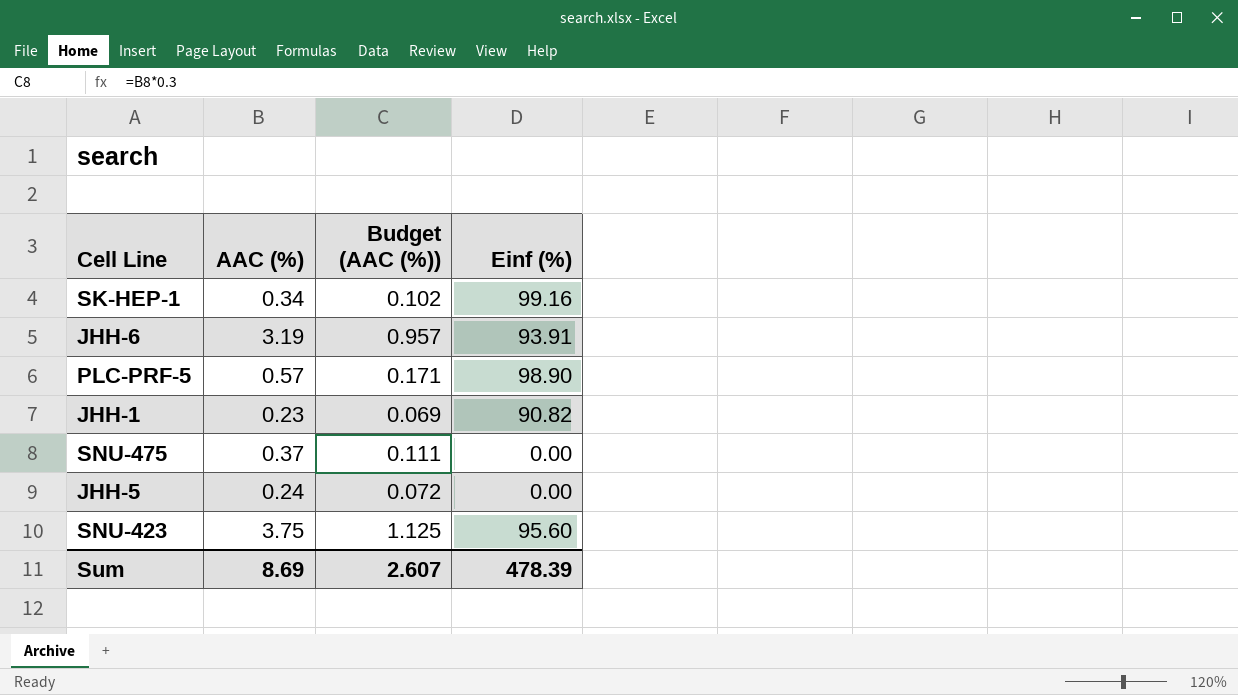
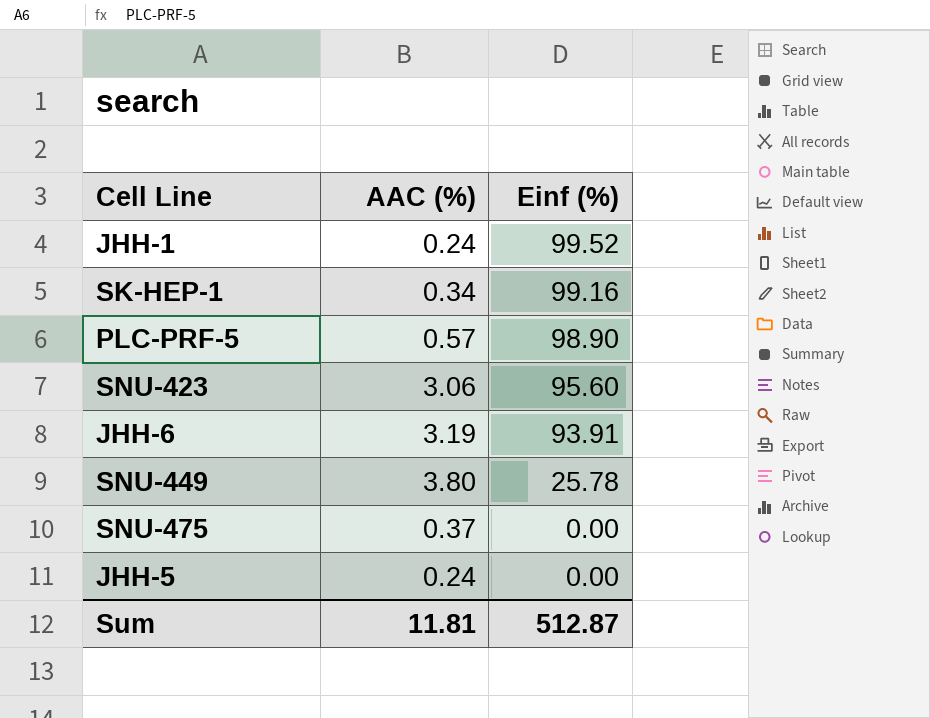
row order: none -> Einf (%) descending
column Budget (AAC (%)) | formula: [AAC (%)] * 0.3 -> none
JHH-1 | AAC (%): 0.23 -> 0.24
JHH-1 | Einf (%): 90.82 -> 99.52
SNU-423 | AAC (%): 3.75 -> 3.06
row SNU-449: none -> 3.80 | 25.78
Sum | AAC (%): 8.69 -> 11.81
Sum | Einf (%): 478.39 -> 512.87

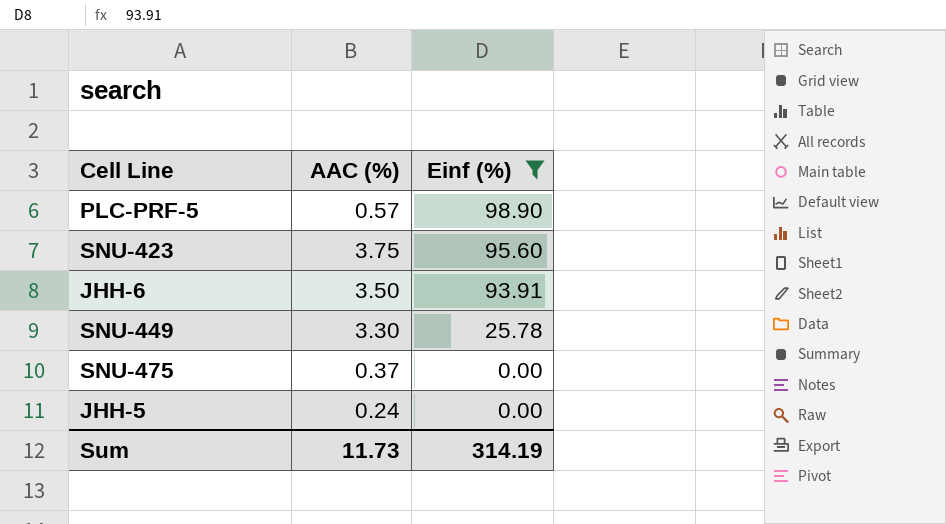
filter: none -> Einf (%) <= 98.90
SNU-423 | AAC (%): 3.06 -> 3.75
JHH-6 | AAC (%): 3.19 -> 3.50
SNU-449 | AAC (%): 3.80 -> 3.30
Sum | AAC (%): 11.81 -> 11.73
Sum | Einf (%): 512.87 -> 314.19

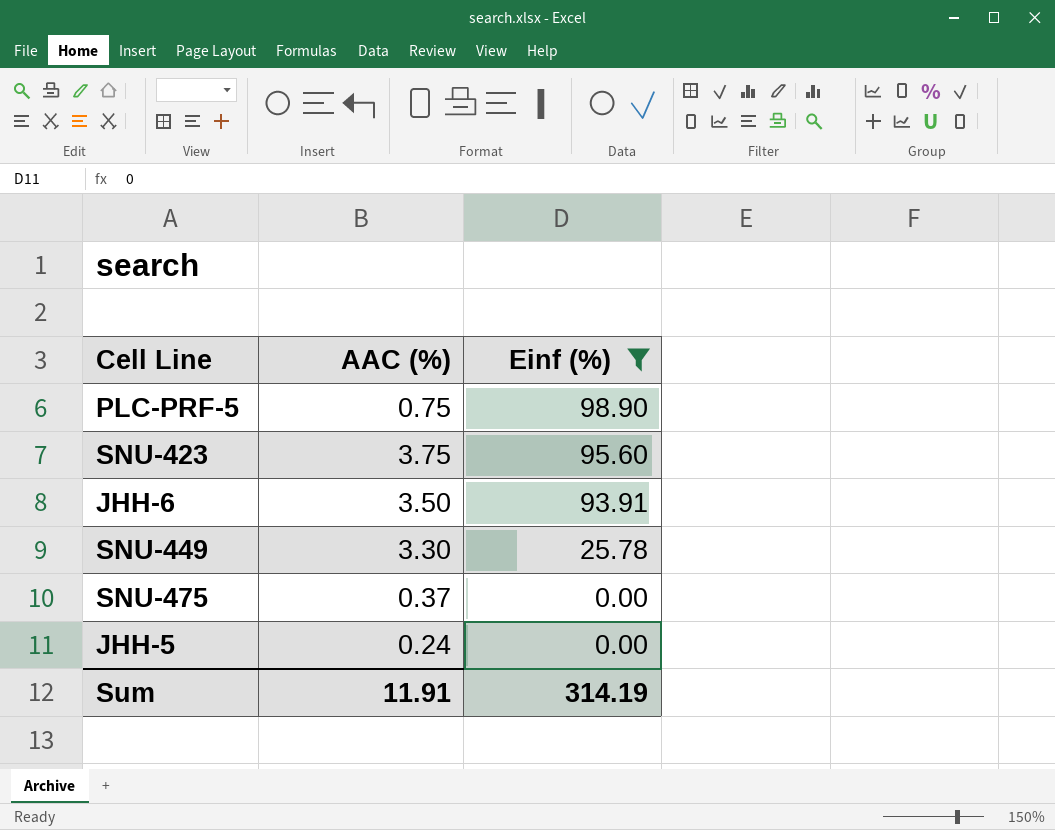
PLC-PRF-5 | AAC (%): 0.57 -> 0.75
Sum | AAC (%): 11.73 -> 11.91

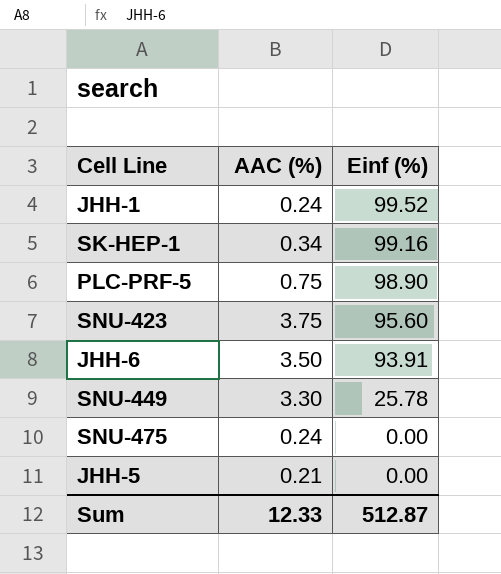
filter: Einf (%) <= 98.90 -> none
SNU-475 | AAC (%): 0.37 -> 0.24
JHH-5 | AAC (%): 0.24 -> 0.21
Sum | AAC (%): 11.91 -> 12.33
Sum | Einf (%): 314.19 -> 512.87

